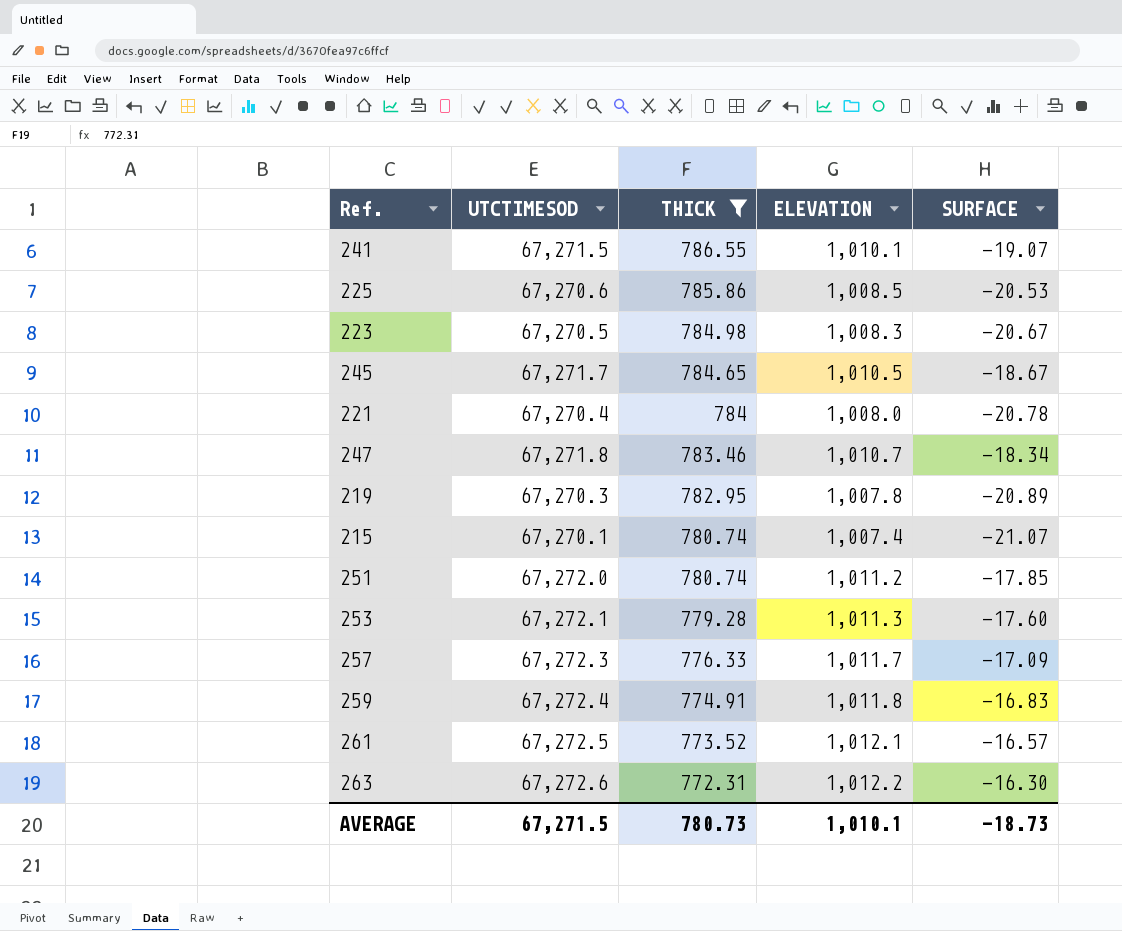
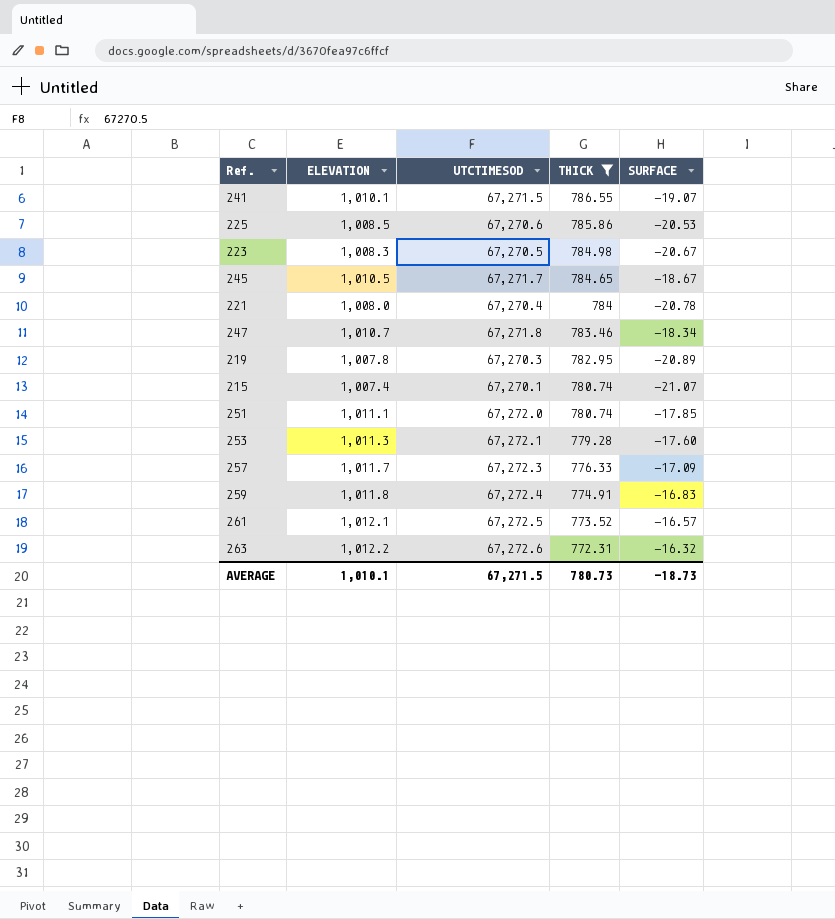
column ELEVATION | position: 4 -> 2
251 | ELEVATION: 1,011.2 -> 1,011.1
263 | SURFACE: -16.30 -> -16.32

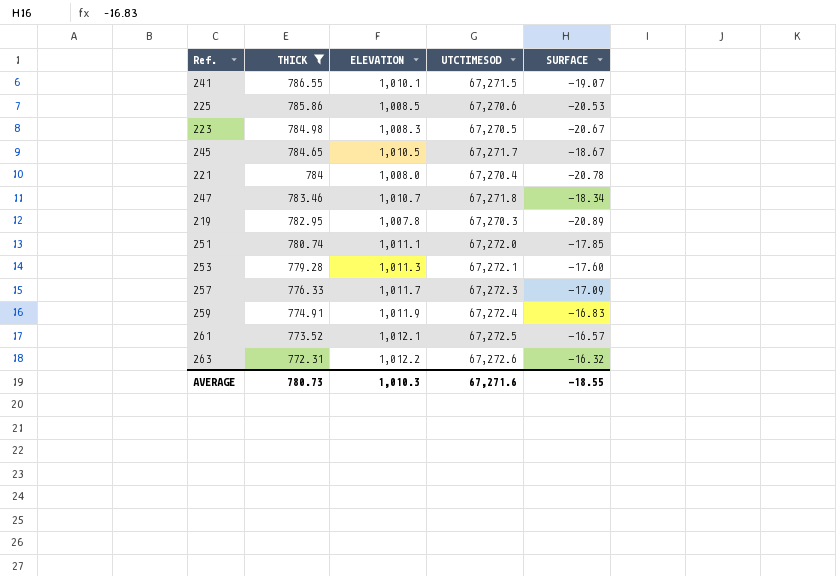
column THICK | position: 4 -> 2
row 215: 1,007.4 | 67,270.1 | 780.74 | -21.07 -> none
259 | ELEVATION: 1,011.8 -> 1,011.9
AVERAGE | ELEVATION: 1,010.1 -> 1,010.3
AVERAGE | UTCTIMESOD: 67,271.5 -> 67,271.6
AVERAGE | SURFACE: -18.73 -> -18.55

